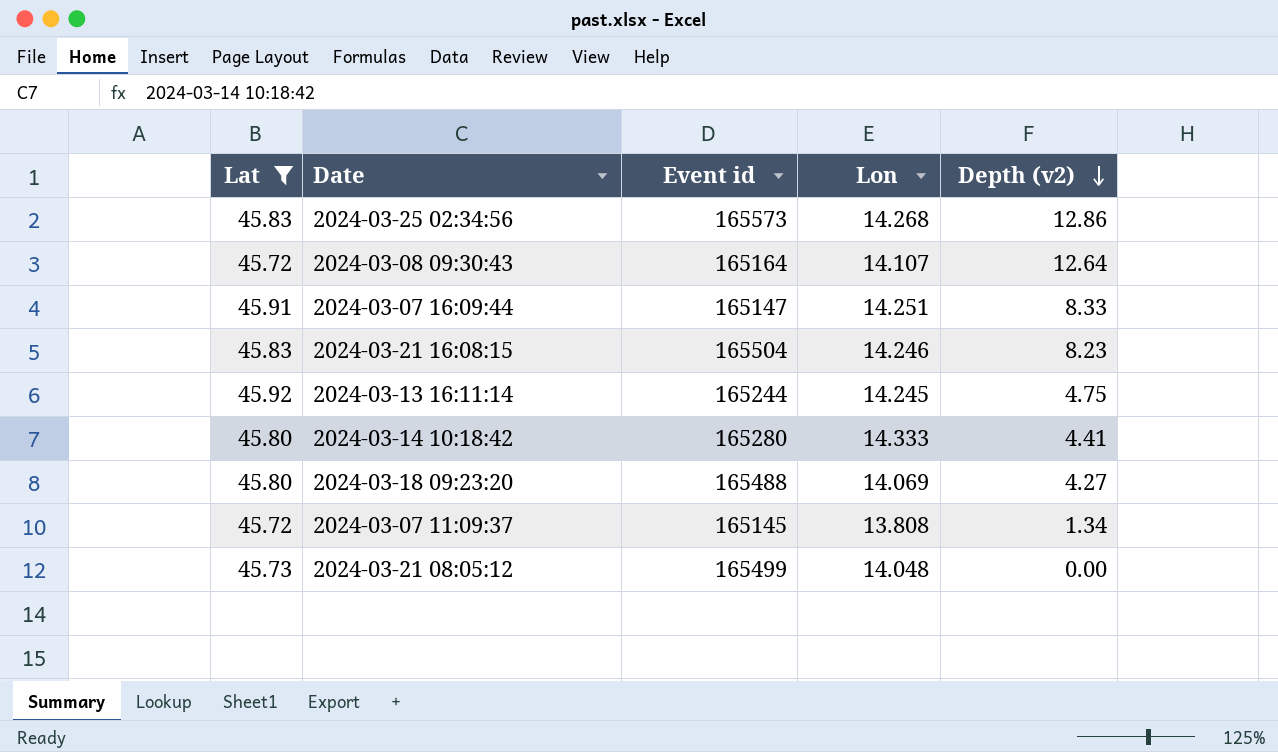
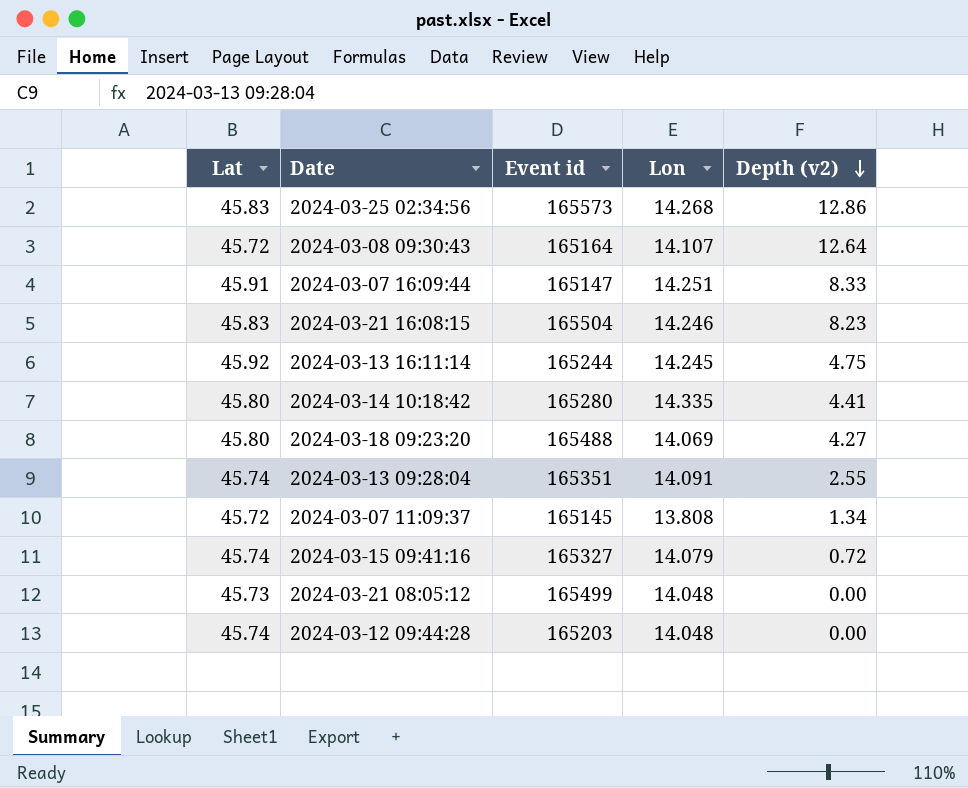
filter: Lat != 45.74 -> none
2024-03-14 10:18:42 | Lon: 14.333 -> 14.335

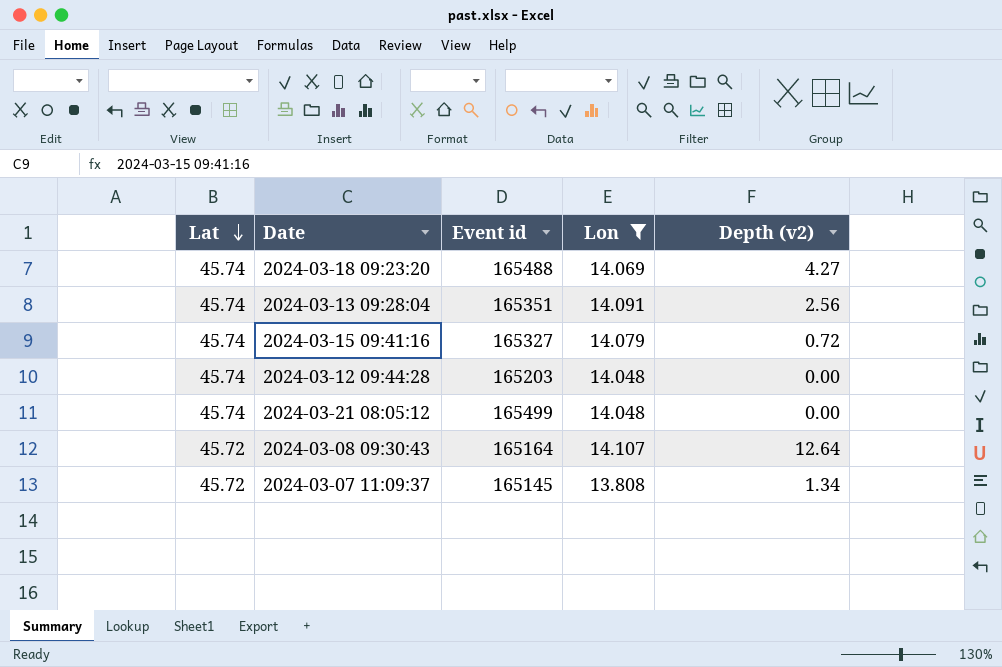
filter: none -> Lon <= 14.107
row order: Depth (v2) descending -> Lat descending
2024-03-18 09:23:20 | Lat: 45.80 -> 45.74
2024-03-13 09:28:04 | Depth (v2): 2.55 -> 2.56
2024-03-21 08:05:12 | Lat: 45.73 -> 45.74

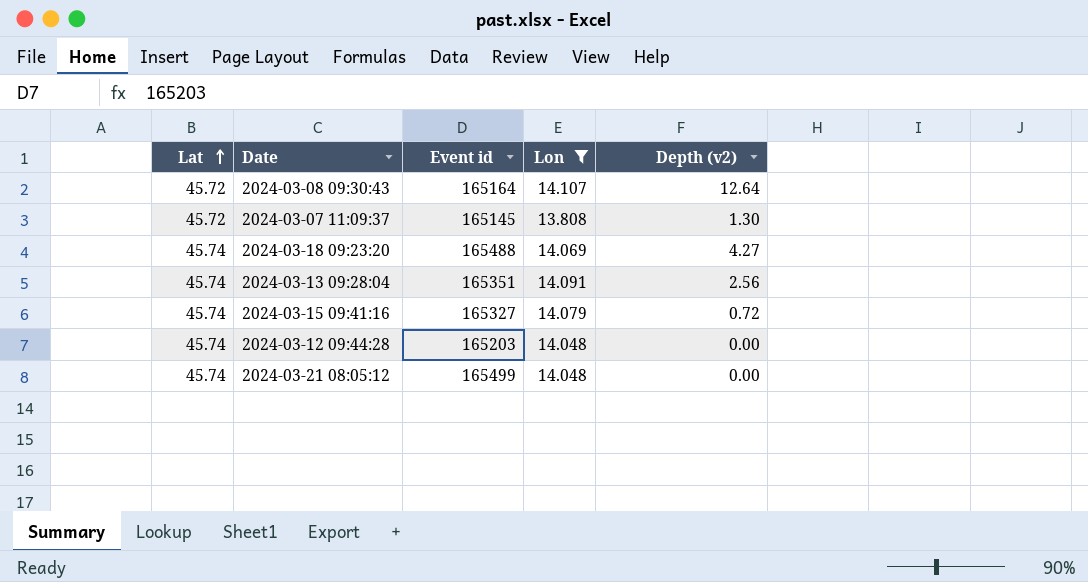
row order: Lat descending -> Lat ascending
2024-03-07 11:09:37 | Depth (v2): 1.34 -> 1.30

